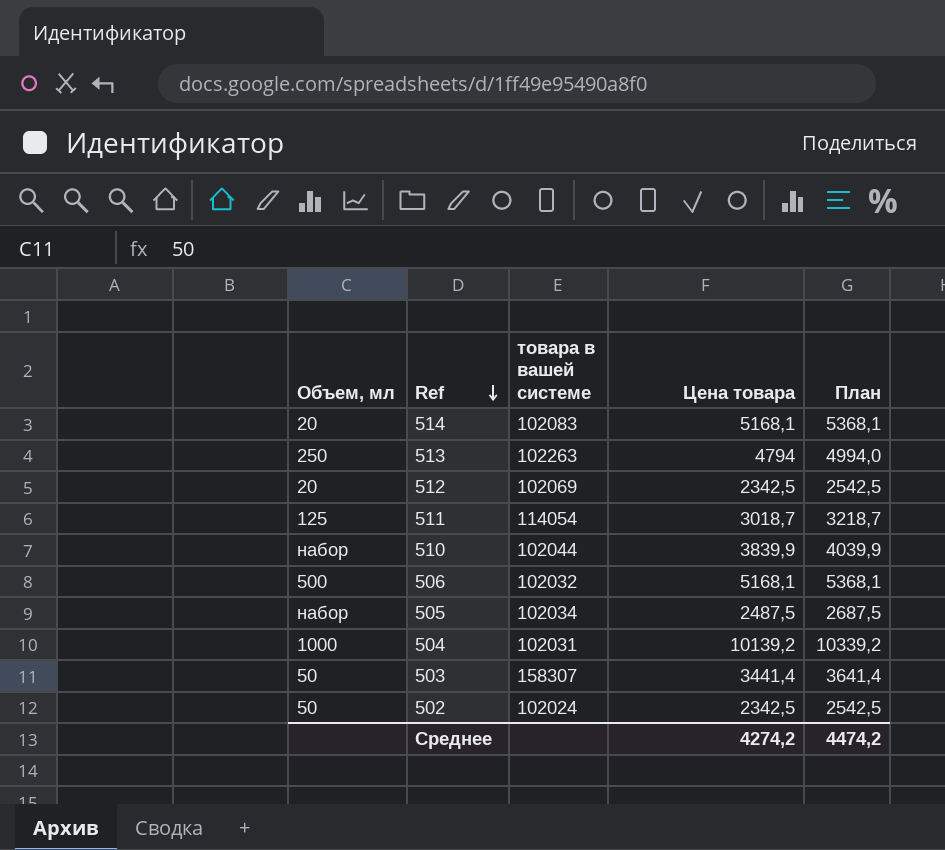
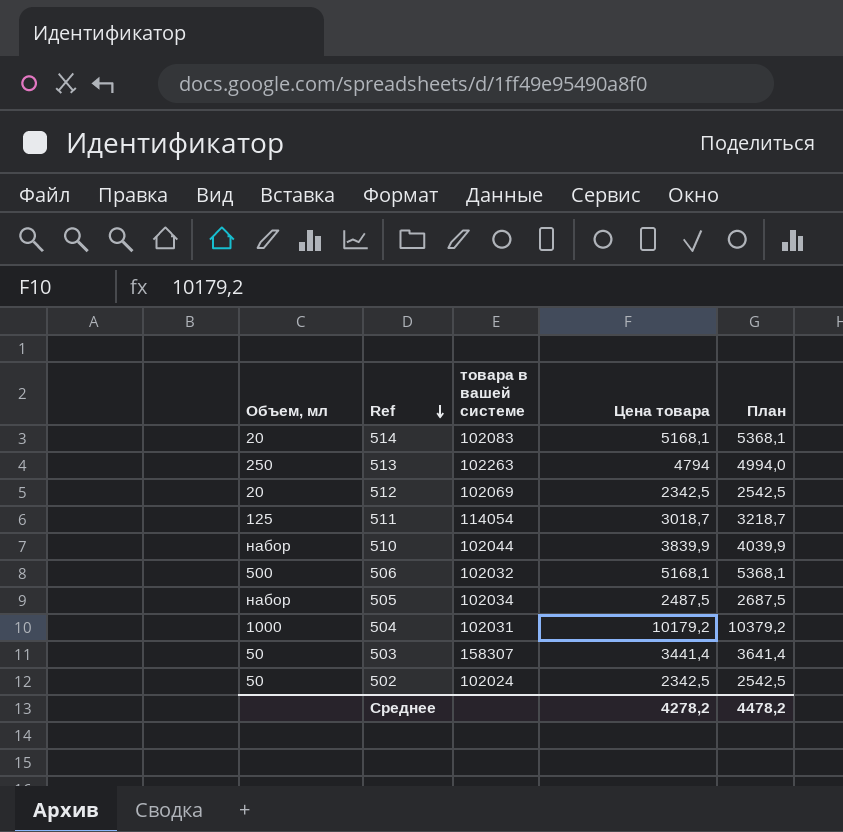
504 | Цена товара: 10139,2 -> 10179,2
504 | План: 10339,2 -> 10379,2
Среднее | Цена товара: 4274,2 -> 4278,2
Среднее | План: 4474,2 -> 4478,2

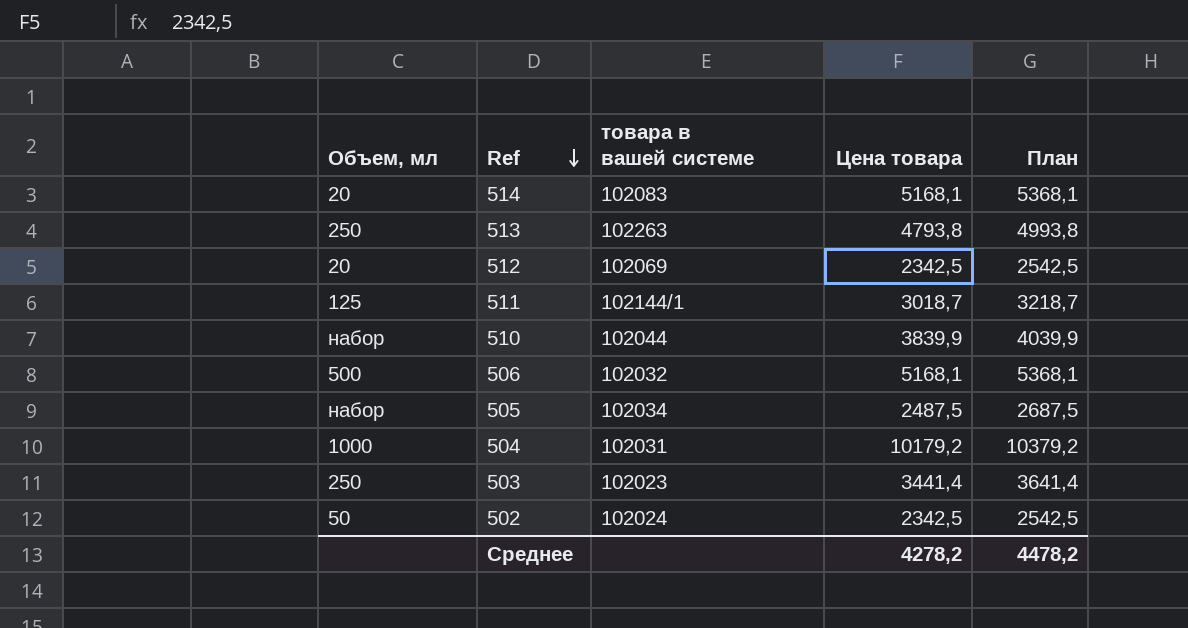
513 | Цена товара: 4794 -> 4793,8
513 | План: 4994,0 -> 4993,8
511 | товара в вашей системе: 114054 -> 102144/1
503 | Объем, мл: 50 -> 250
503 | товара в вашей системе: 158307 -> 102023

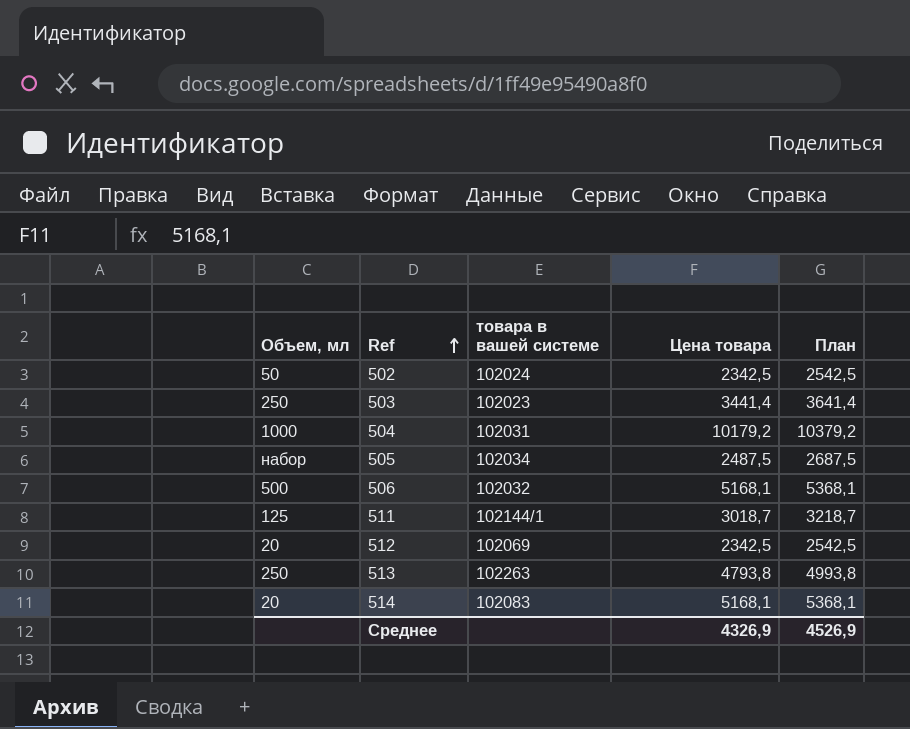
row order: Ref descending -> Ref ascending
row 510: набор | 102044 | 3839,9 | 4039,9 -> none
Среднее | Цена товара: 4278,2 -> 4326,9
Среднее | План: 4478,2 -> 4526,9

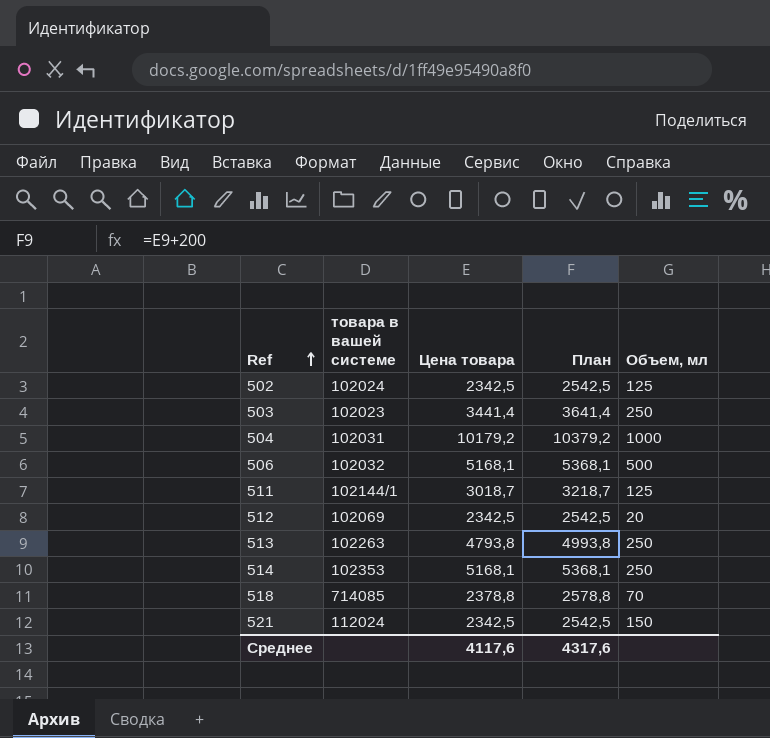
column Объем, мл | position: 1 -> 5
row 505: набор | 102034 | 2487,5 | 2687,5 -> none
502 | Объем, мл: 50 -> 125
514 | товара в вашей системе: 102083 -> 102353
514 | Объем, мл: 20 -> 250
row 518: none -> 714085 | 2378,8 | 2578,8 | 70
row 521: none -> 112024 | 2342,5 | 2542,5 | 150
Среднее | Цена товара: 4326,9 -> 4117,6
Среднее | План: 4526,9 -> 4317,6

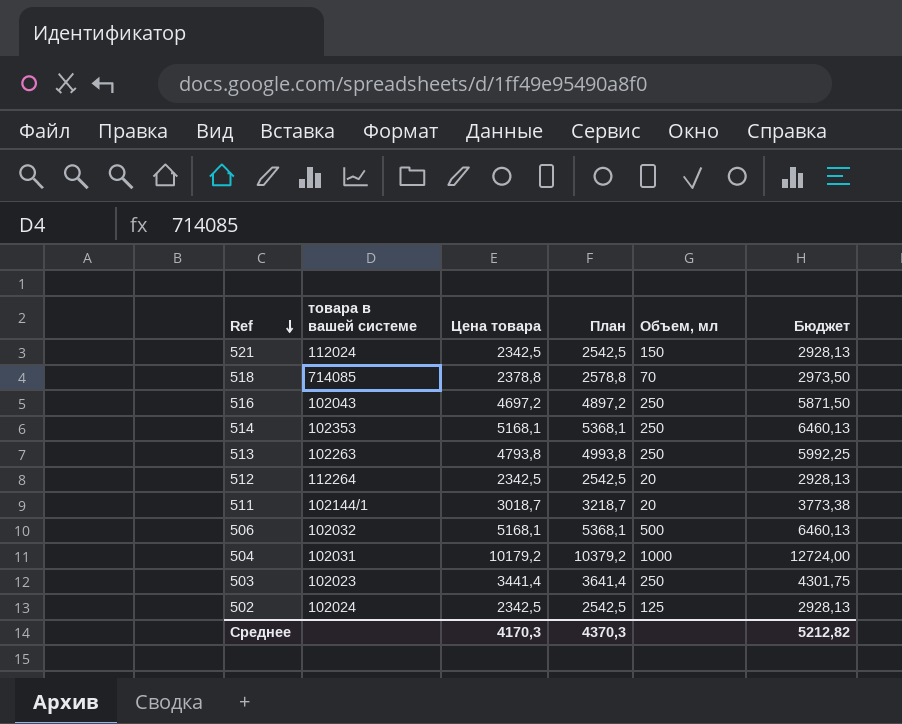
row order: Ref ascending -> Ref descending
column Бюджет | formula: none -> [Цена товара] * 1,25
row 516: none -> 102043 | 4697,2 | 4897,2 | 250 | 5871,50
512 | товара в вашей системе: 102069 -> 112264
511 | Объем, мл: 125 -> 20
Среднее | Цена товара: 4117,6 -> 4170,3
Среднее | План: 4317,6 -> 4370,3

